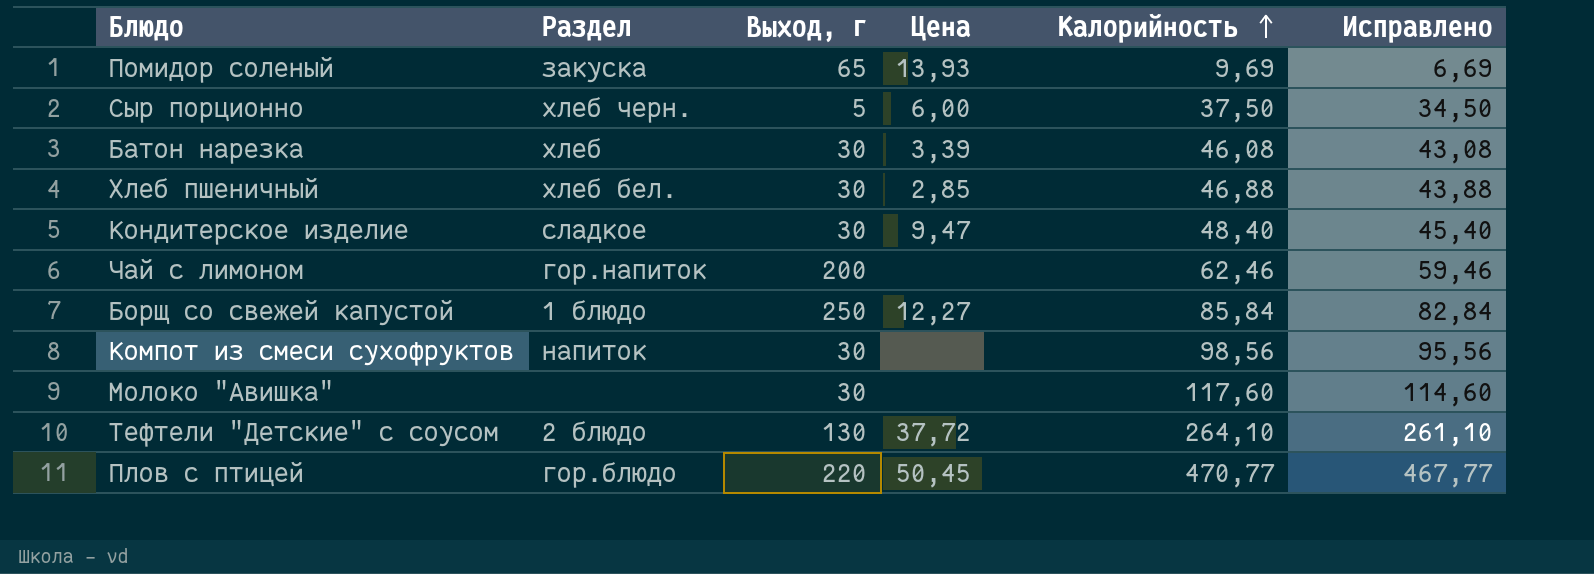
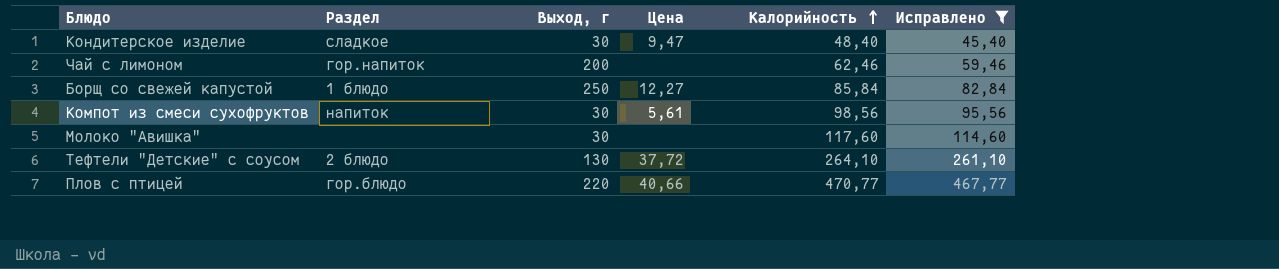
filter: none -> Исправлено >= 45,40
Компот из смеси сухофруктов | Цена: none -> 5,61
Плов с птицей | Цена: 50,45 -> 40,66

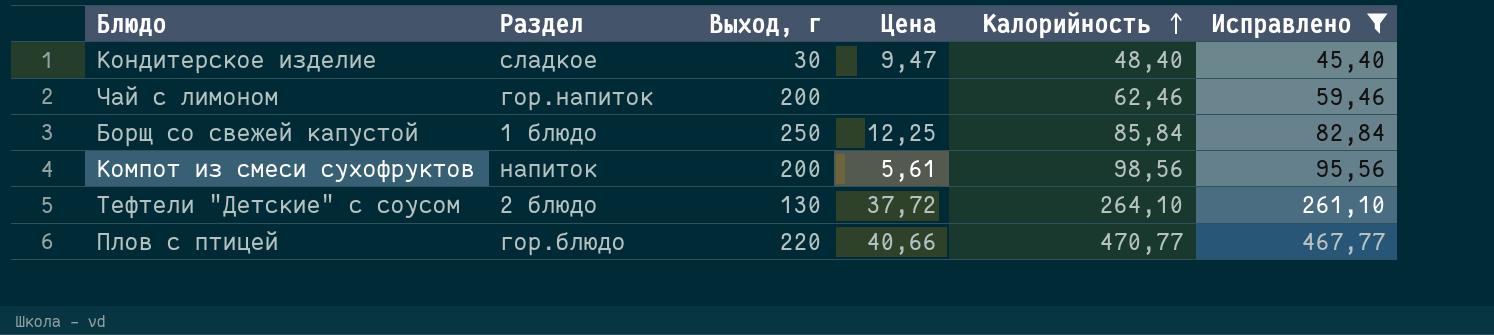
row Молоко "Авишка": none | 30 | none | 117,60 | 114,60 -> none
Борщ со свежей капустой | Цена: 12,27 -> 12,25
Компот из смеси сухофруктов | Выход, г: 30 -> 200

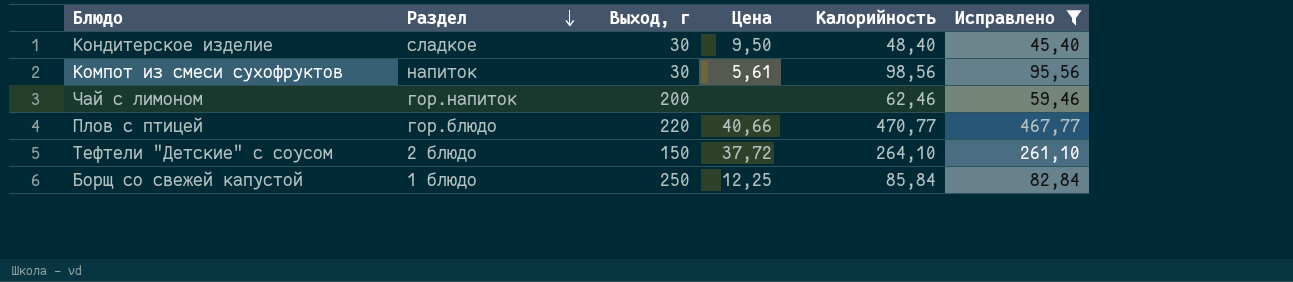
row order: Калорийность ascending -> Раздел descending
Кондитерское изделие | Цена: 9,47 -> 9,50
Компот из смеси сухофруктов | Выход, г: 200 -> 30
Тефтели "Детские" с соусом | Выход, г: 130 -> 150

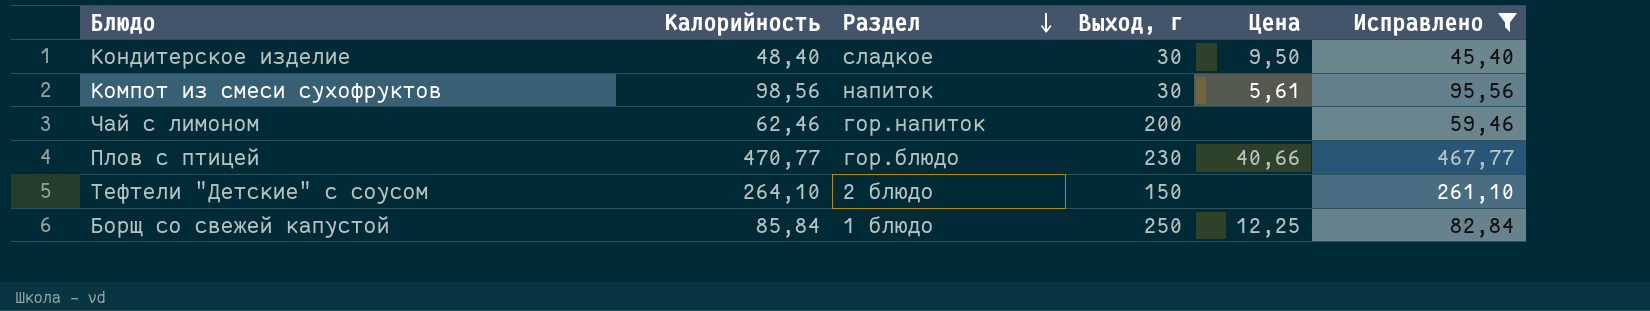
column Калорийность | position: 5 -> 2
Плов с птицей | Выход, г: 220 -> 230
Тефтели "Детские" с соусом | Цена: 37,72 -> none

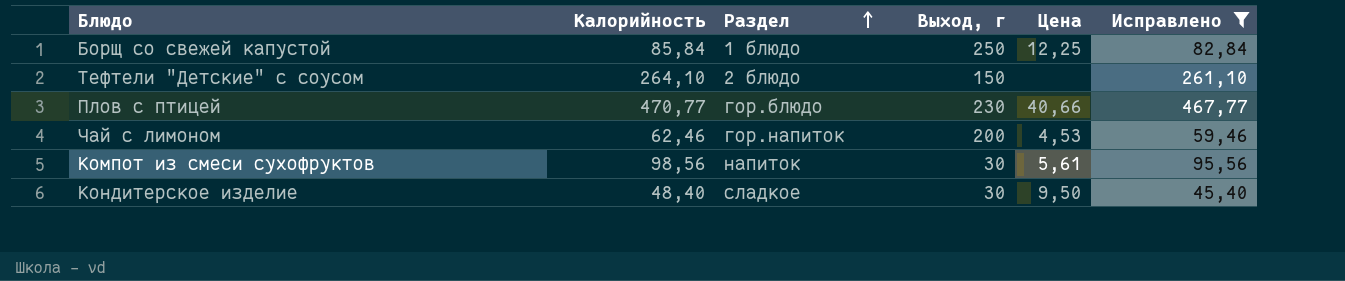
row order: Раздел descending -> Раздел ascending
Чай с лимоном | Цена: none -> 4,53

